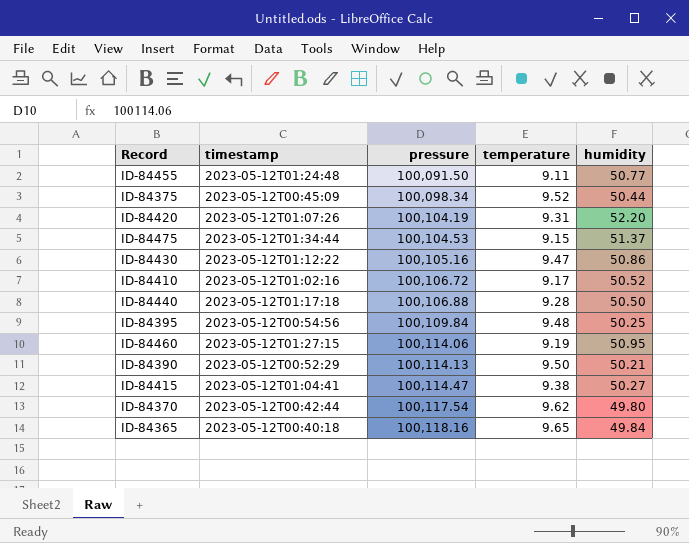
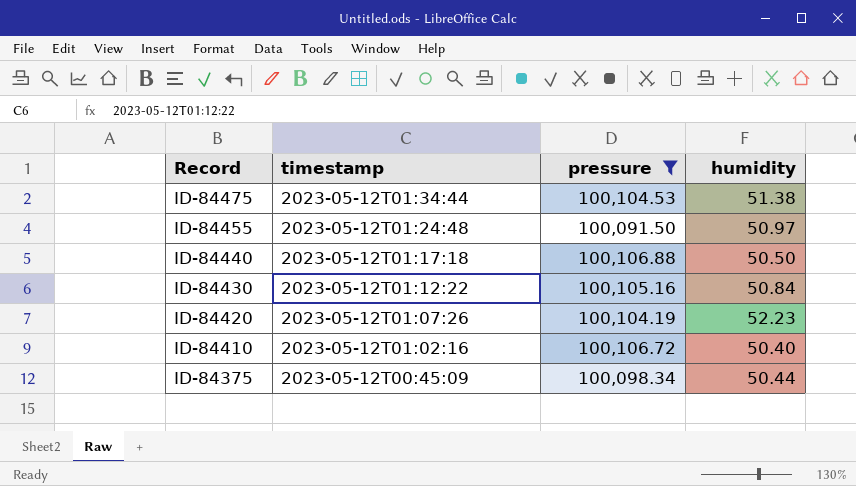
filter: none -> pressure <= 100,106.88
row order: pressure ascending -> Record descending
column temperature | position: 4 -> none
ID-84475 | humidity: 51.37 -> 51.38
ID-84455 | humidity: 50.77 -> 50.97
ID-84430 | humidity: 50.86 -> 50.84
ID-84420 | humidity: 52.20 -> 52.23
ID-84410 | humidity: 50.52 -> 50.40

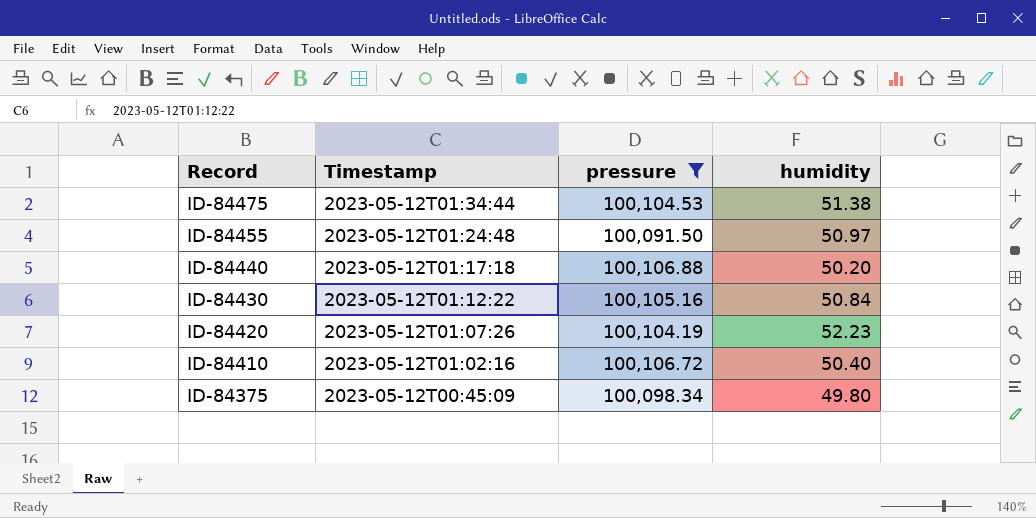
column name: timestamp -> Timestamp
ID-84440 | humidity: 50.50 -> 50.20
ID-84375 | humidity: 50.44 -> 49.80

